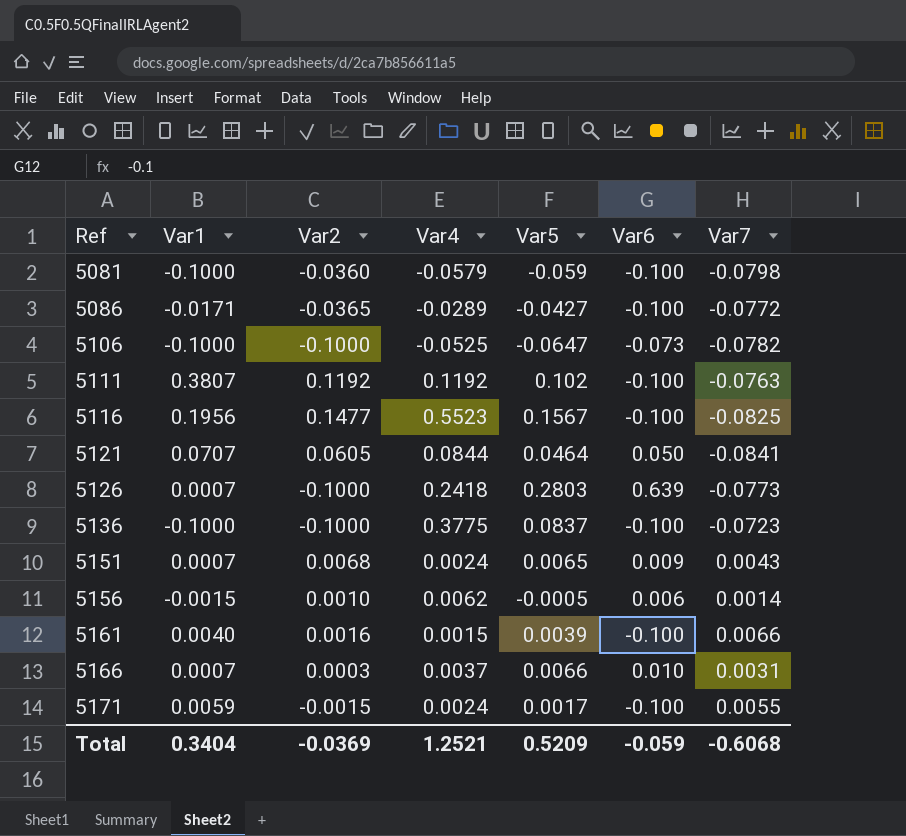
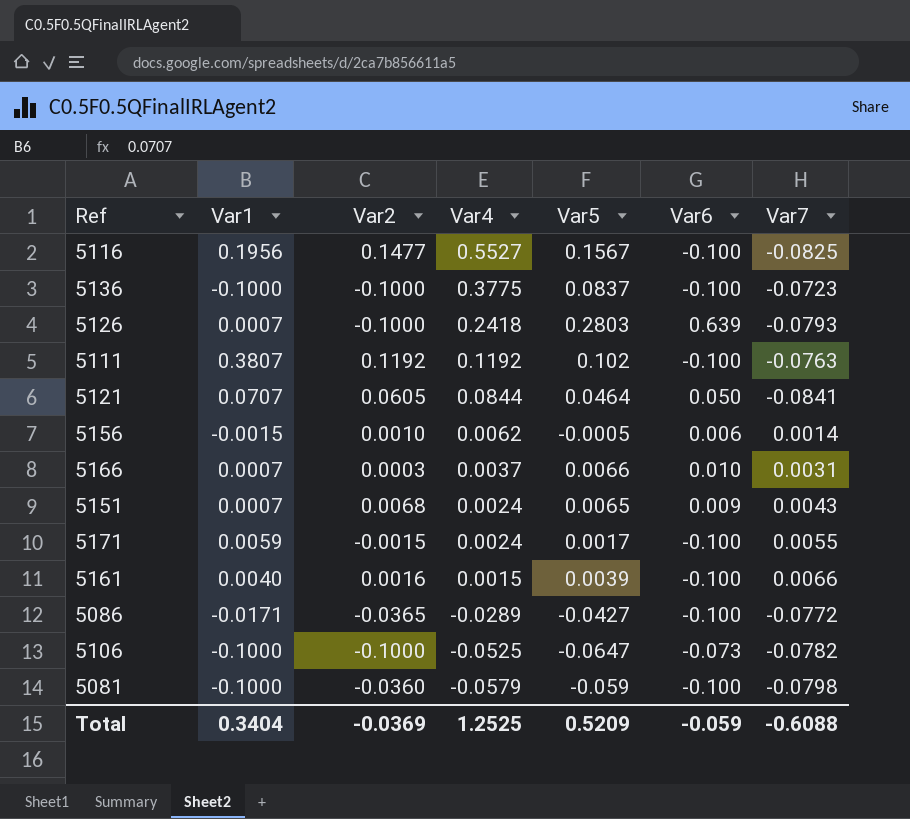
row order: Ref ascending -> Var4 descending
5116 | Var4: 0.5523 -> 0.5527
5126 | Var7: -0.0773 -> -0.0793
Total | Var4: 1.2521 -> 1.2525
Total | Var7: -0.6068 -> -0.6088

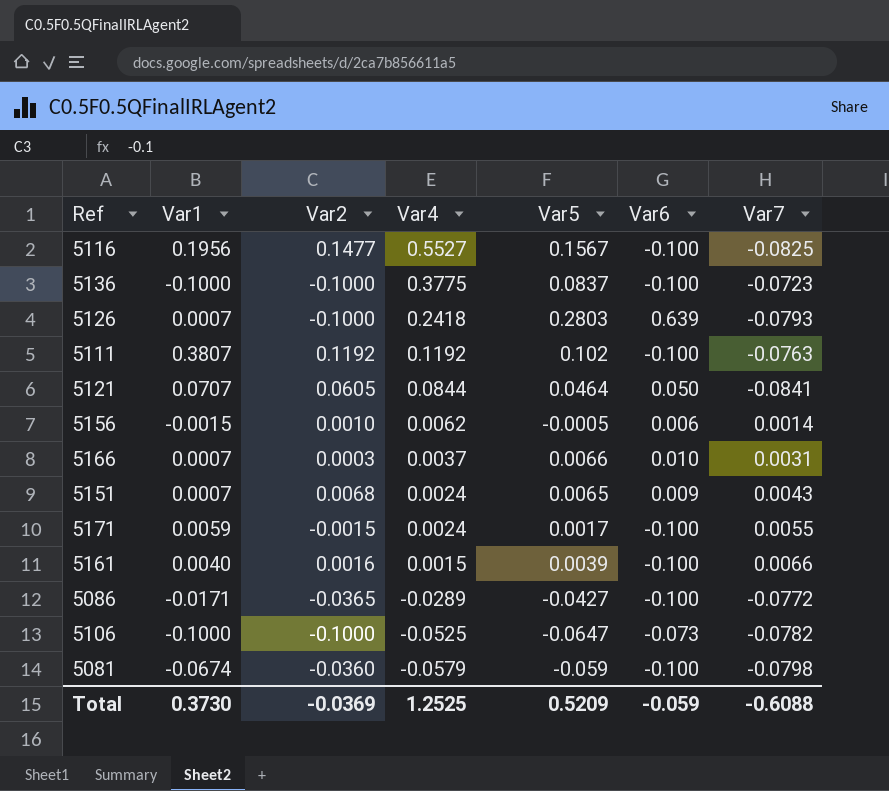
5081 | Var1: -0.1000 -> -0.0674
Total | Var1: 0.3404 -> 0.3730

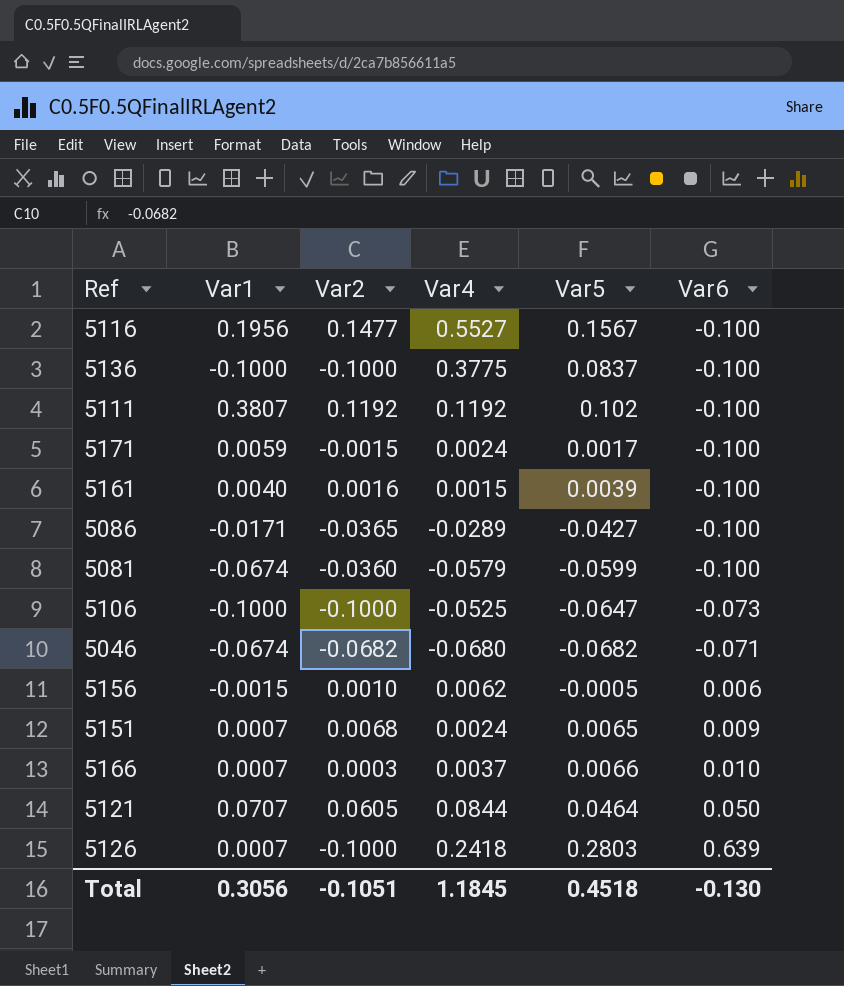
row order: Var4 descending -> Var6 ascending
column Var7 | position: 7 -> none
5081 | Var5: -0.059 -> -0.0599
row 5046: none -> -0.0674 | -0.0682 | -0.0680 | -0.0682 | -0.071
Total | Var1: 0.3730 -> 0.3056
Total | Var2: -0.0369 -> -0.1051
Total | Var4: 1.2525 -> 1.1845
Total | Var5: 0.5209 -> 0.4518
Total | Var6: -0.059 -> -0.130

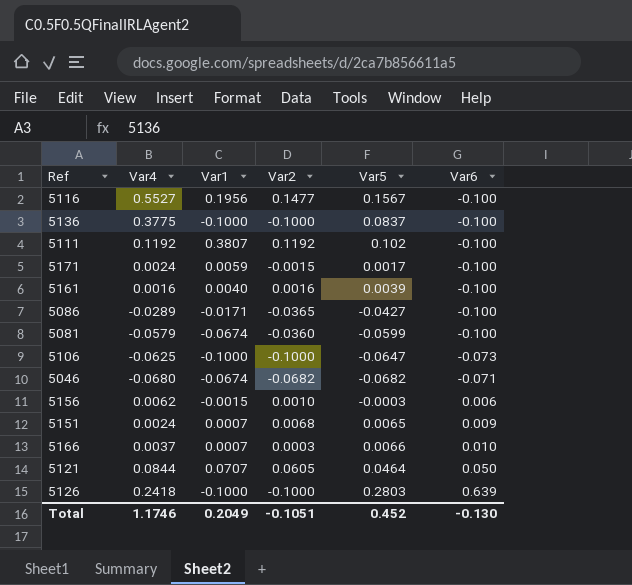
column Var4 | position: 4 -> 2
5161 | Var4: 0.0015 -> 0.0016
5106 | Var4: -0.0525 -> -0.0625
5156 | Var5: -0.0005 -> -0.0003
5126 | Var1: 0.0007 -> -0.1000
Total | Var4: 1.1845 -> 1.1746
Total | Var1: 0.3056 -> 0.2049
Total | Var5: 0.4518 -> 0.452

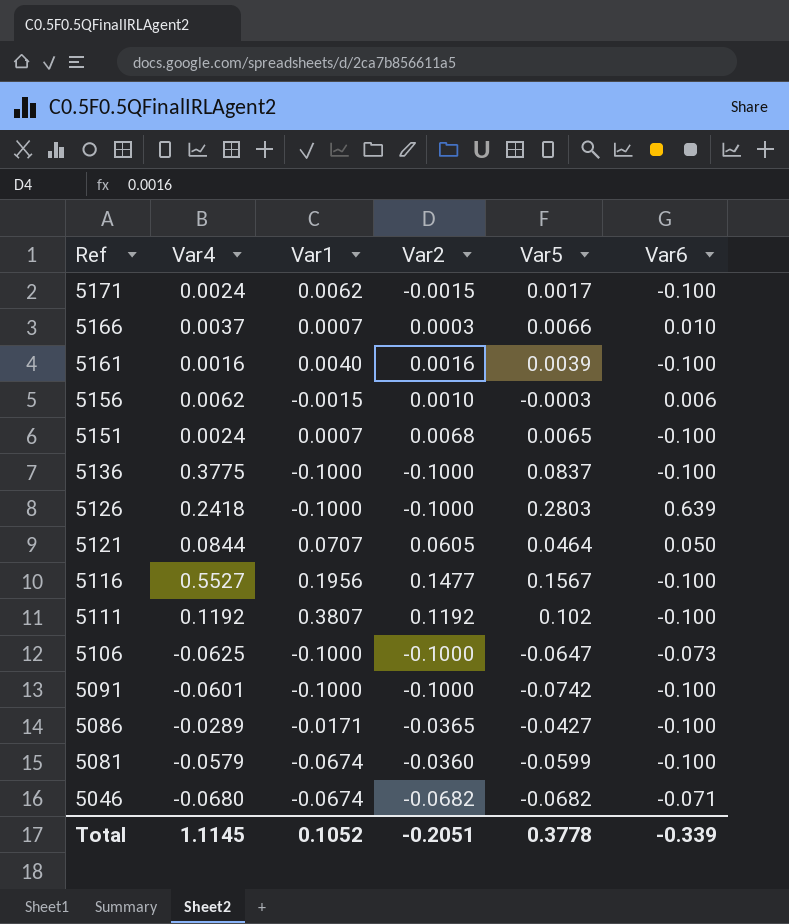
row order: Var6 ascending -> Ref descending
5171 | Var1: 0.0059 -> 0.0062
5151 | Var6: 0.009 -> -0.100
row 5091: none -> -0.0601 | -0.1000 | -0.1000 | -0.0742 | -0.100
Total | Var4: 1.1746 -> 1.1145
Total | Var1: 0.2049 -> 0.1052
Total | Var2: -0.1051 -> -0.2051
Total | Var5: 0.452 -> 0.3778
Total | Var6: -0.130 -> -0.339

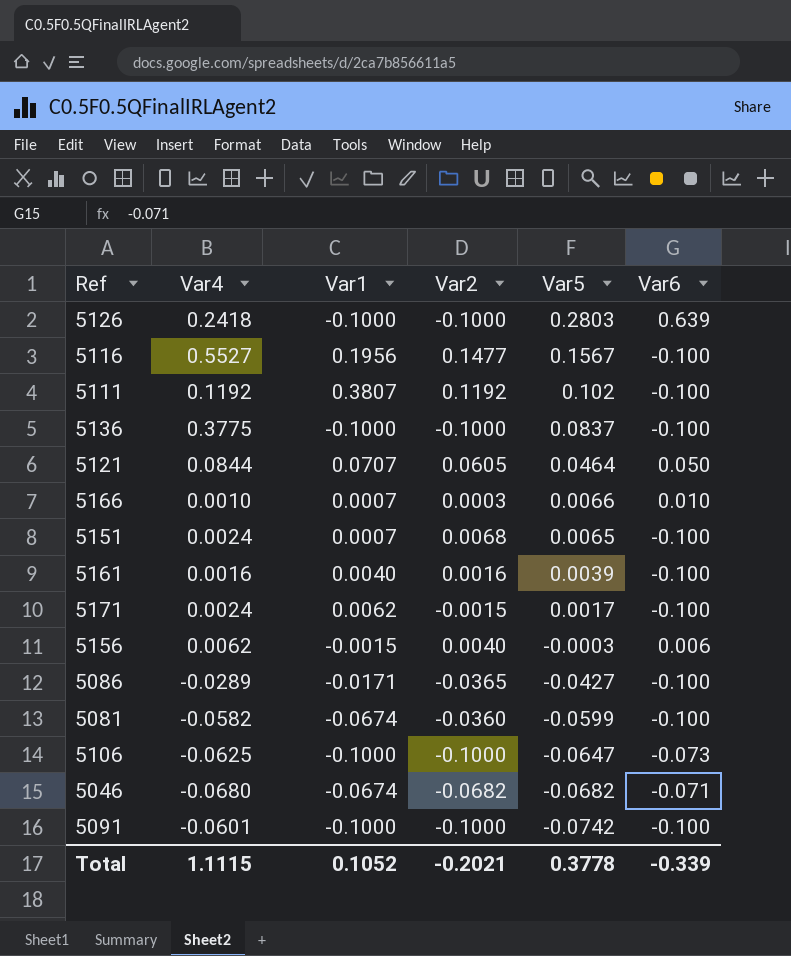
row order: Ref descending -> Var5 descending
5166 | Var4: 0.0037 -> 0.0010
5156 | Var2: 0.0010 -> 0.0040
5081 | Var4: -0.0579 -> -0.0582
Total | Var4: 1.1145 -> 1.1115
Total | Var2: -0.2051 -> -0.2021

